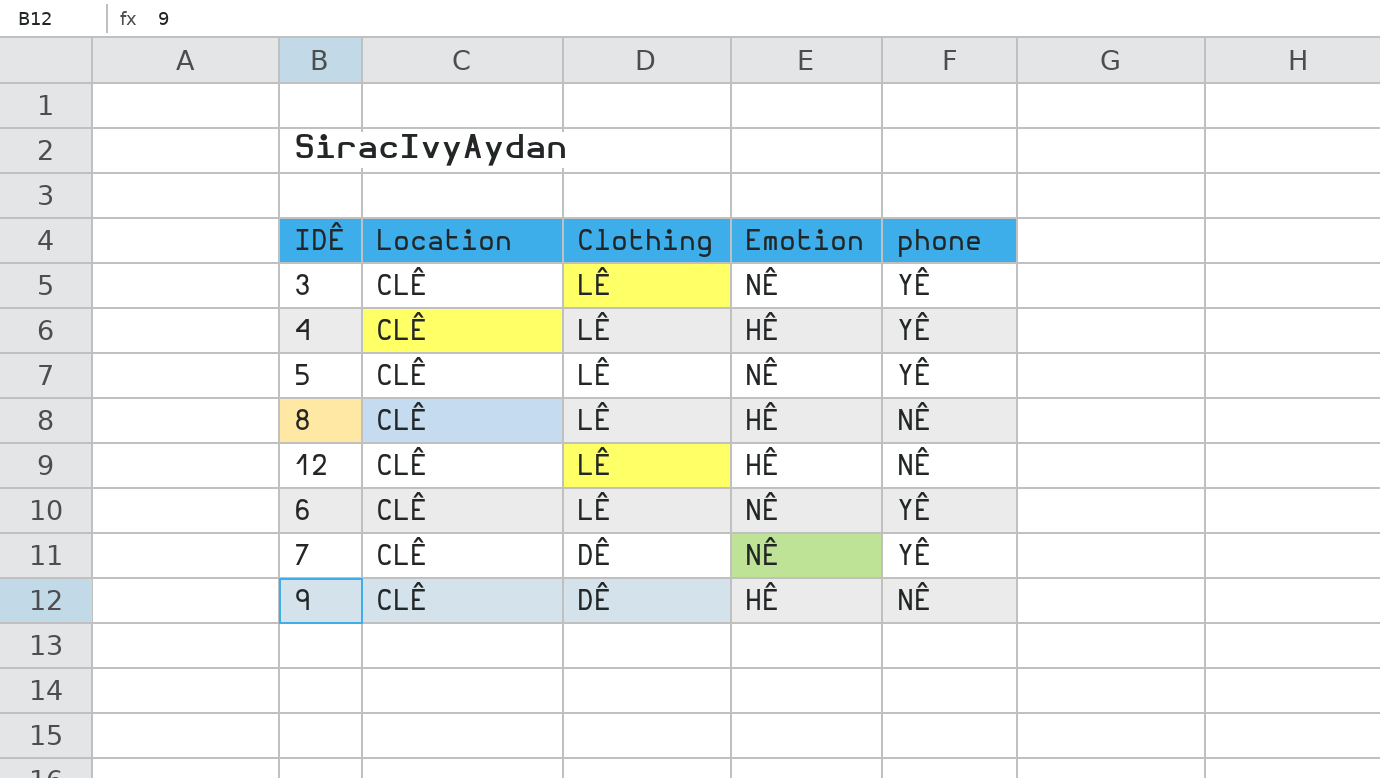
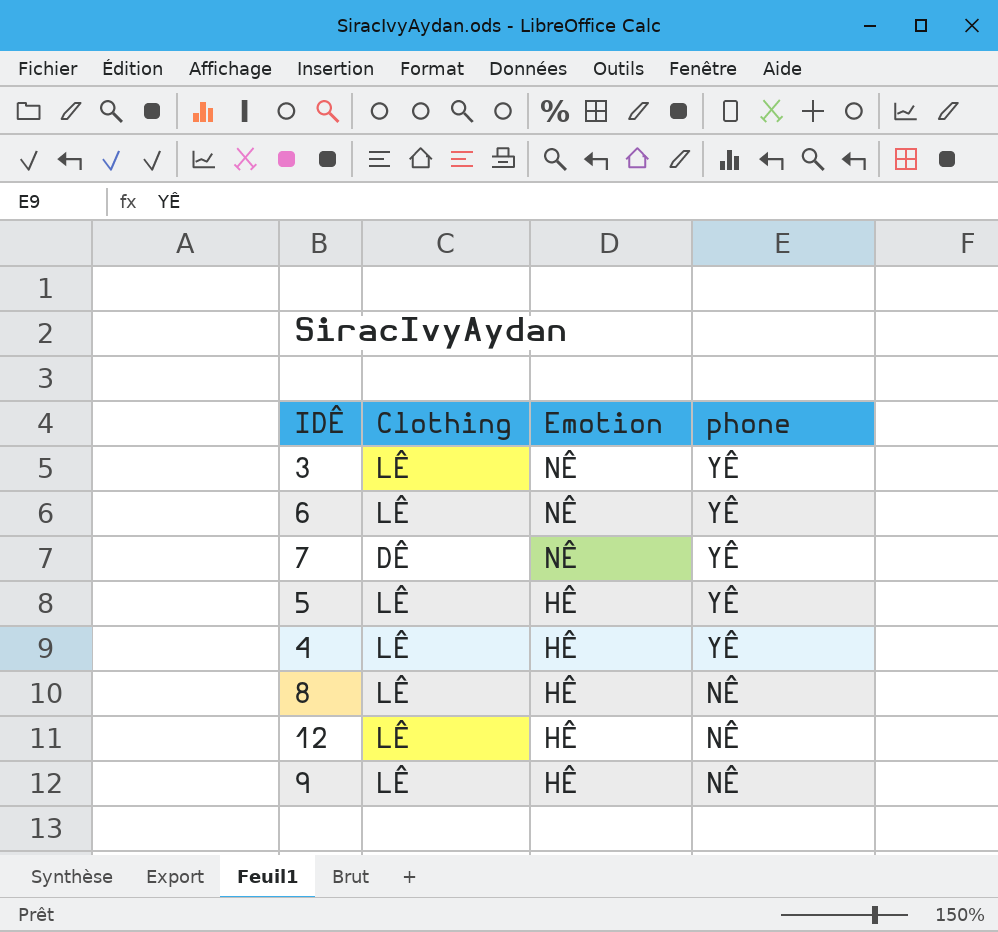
row order: Clothing descending -> Emotion descending
column Location | position: 2 -> none
5 | Emotion: NÊ -> HÊ
9 | Clothing: DÊ -> LÊ

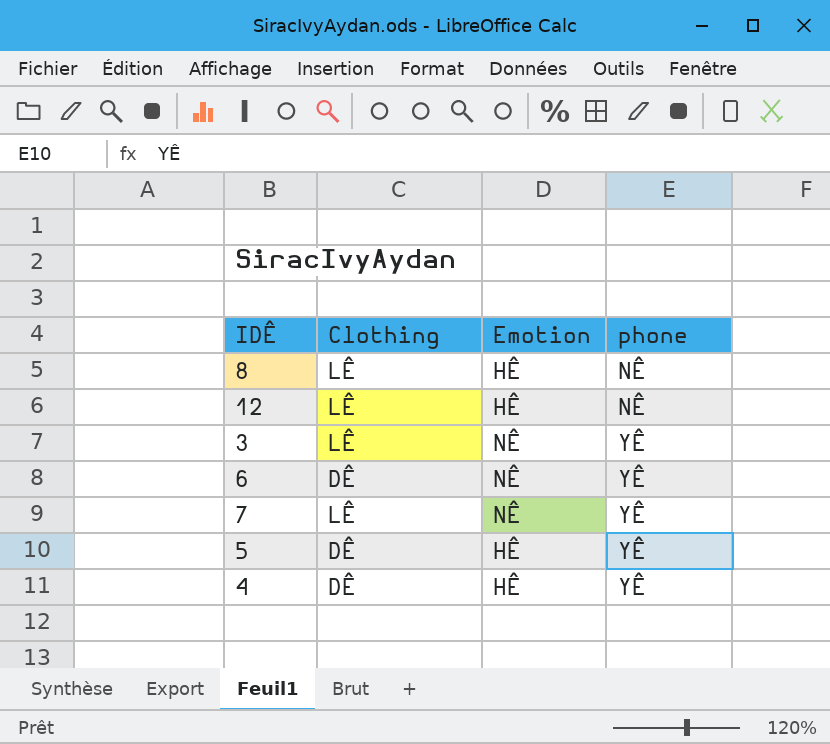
row order: Emotion descending -> phone ascending
row 9: LÊ | HÊ | NÊ -> none
6 | Clothing: LÊ -> DÊ
7 | Clothing: DÊ -> LÊ
5 | Clothing: LÊ -> DÊ
4 | Clothing: LÊ -> DÊ

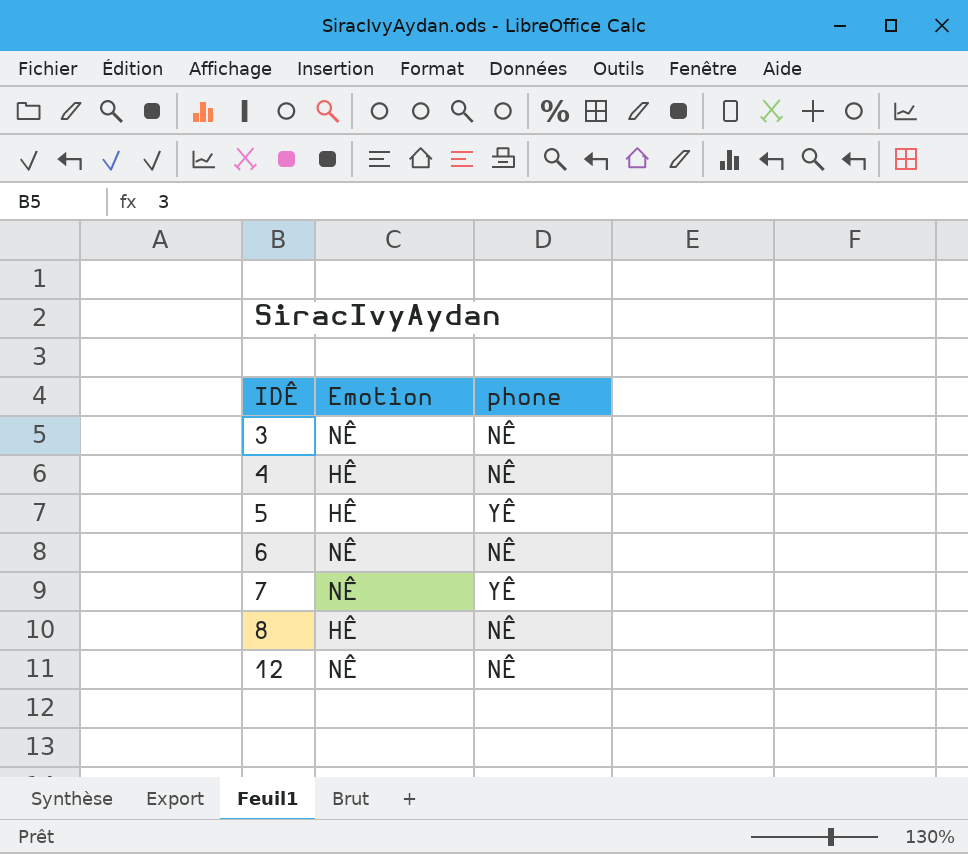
row order: phone ascending -> IDÊ ascending
column Clothing | position: 2 -> none
3 | phone: YÊ -> NÊ
4 | phone: YÊ -> NÊ
6 | phone: YÊ -> NÊ
12 | Emotion: HÊ -> NÊ

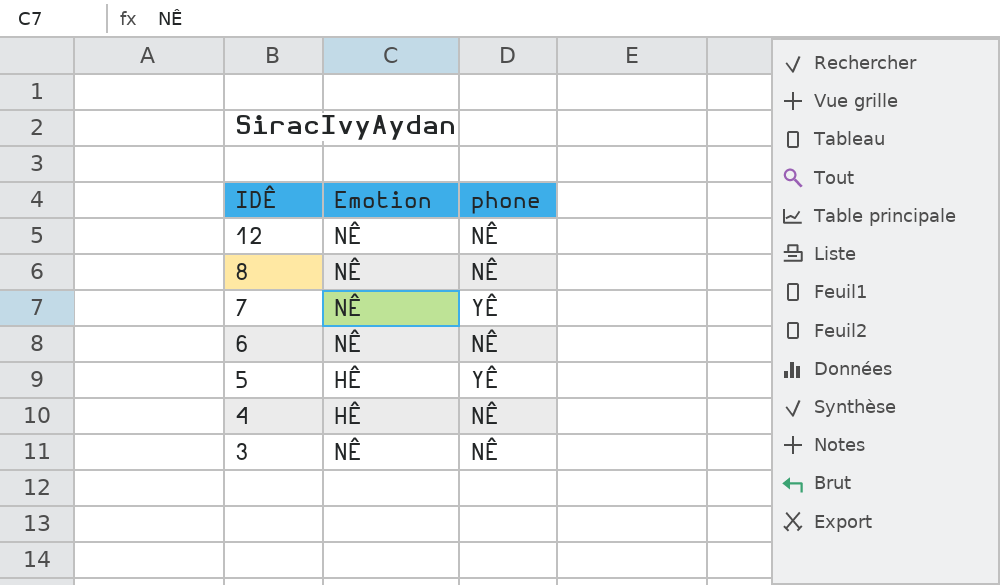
row order: IDÊ ascending -> IDÊ descending
8 | Emotion: HÊ -> NÊ

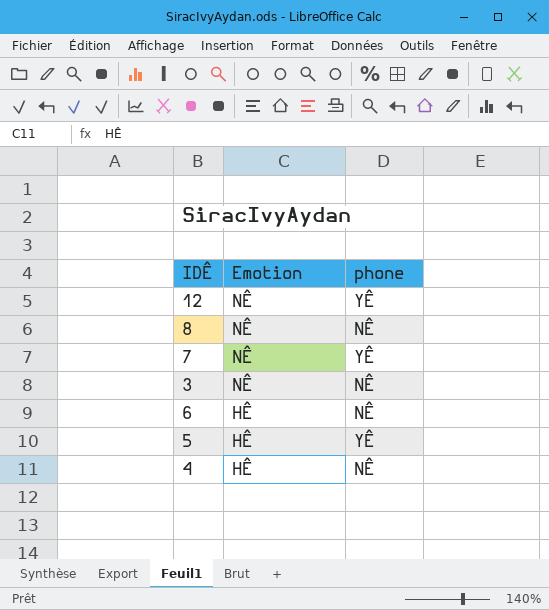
row order: IDÊ descending -> Emotion descending
12 | phone: NÊ -> YÊ
6 | Emotion: NÊ -> HÊ

